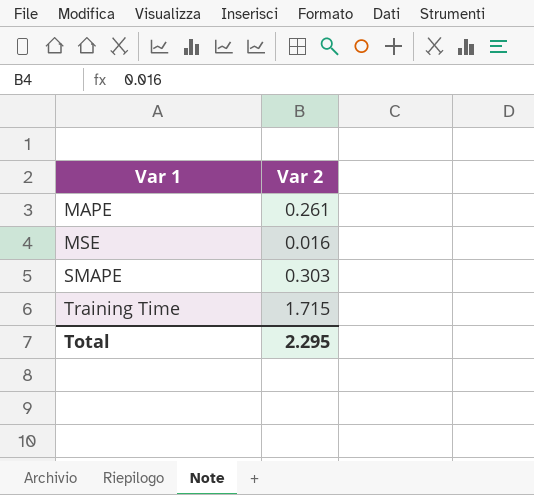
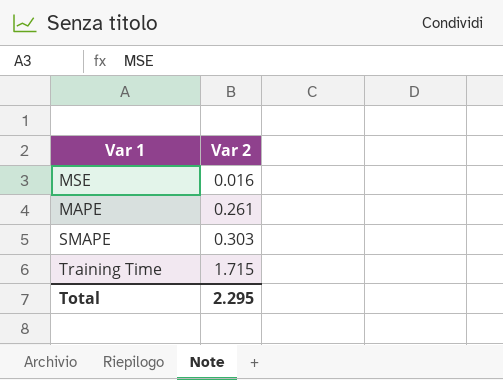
row order: Var 1 ascending -> Var 2 ascending

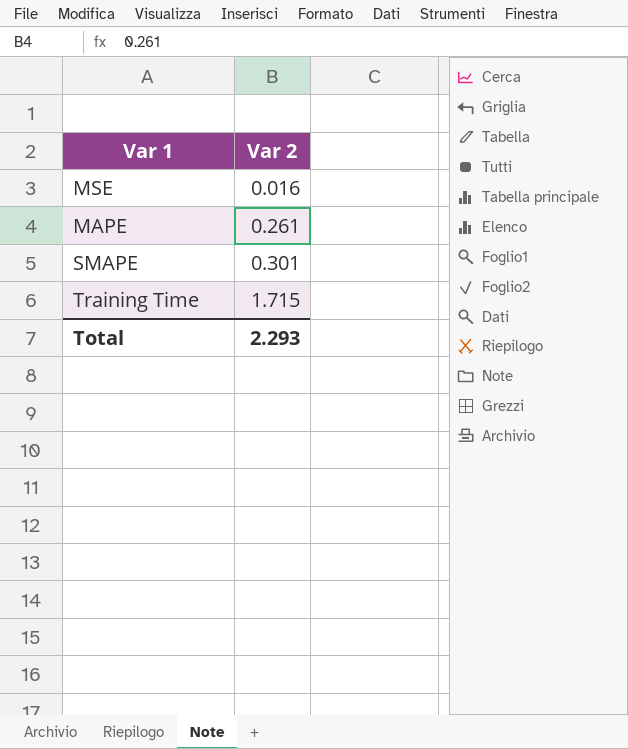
SMAPE | Var 2: 0.303 -> 0.301
Total | Var 2: 2.295 -> 2.293

